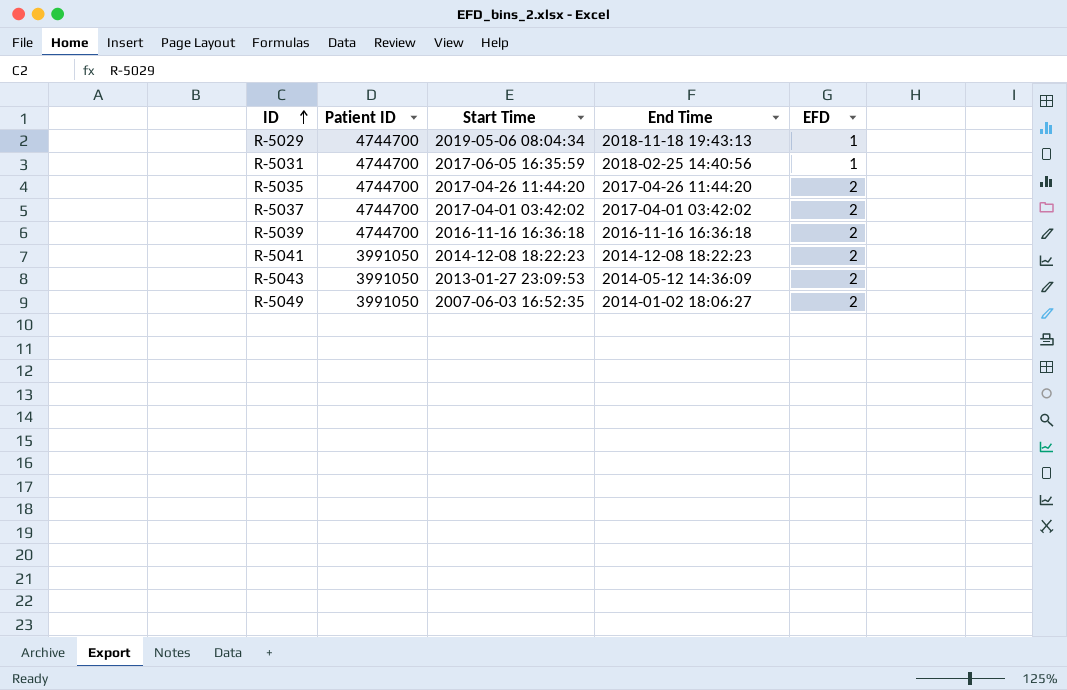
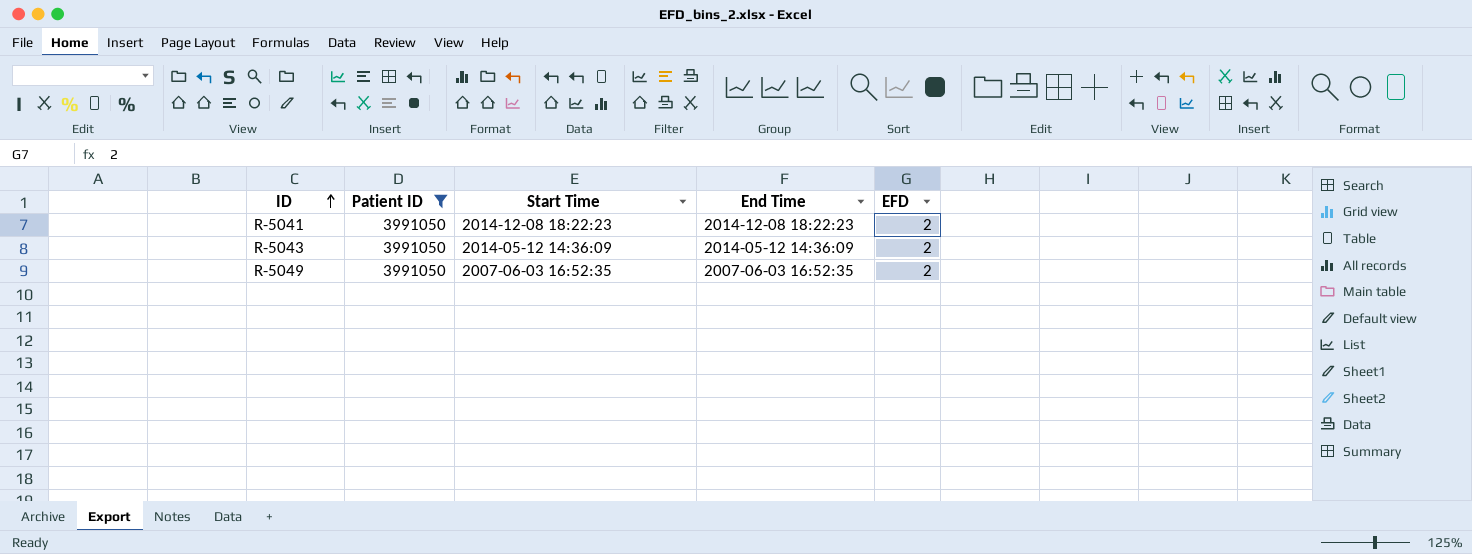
filter: none -> Patient ID = 3991050
R-5043 | Start Time: 2013-01-27 23:09:53 -> 2014-05-12 14:36:09
R-5049 | End Time: 2014-01-02 18:06:27 -> 2007-06-03 16:52:35

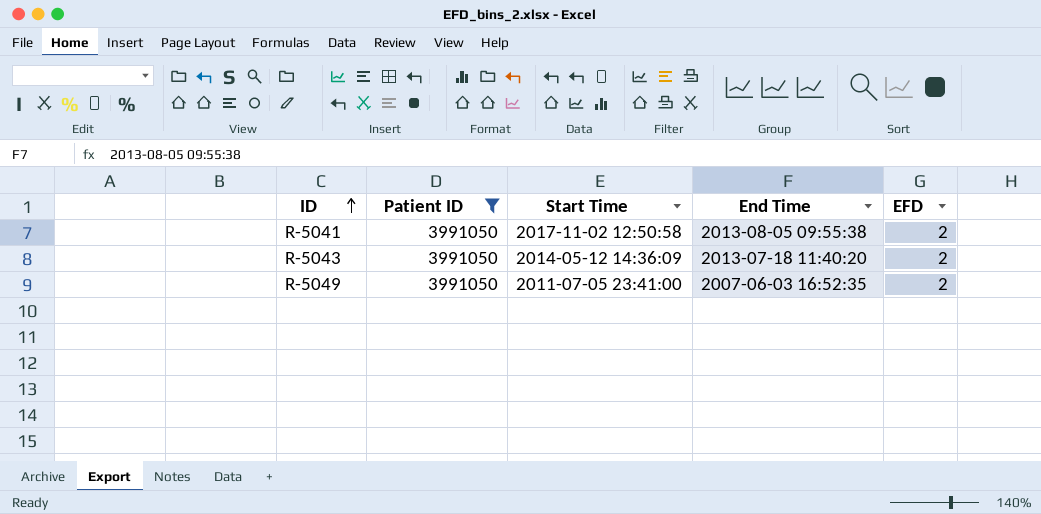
R-5041 | Start Time: 2014-12-08 18:22:23 -> 2017-11-02 12:50:58
R-5041 | End Time: 2014-12-08 18:22:23 -> 2013-08-05 09:55:38
R-5043 | End Time: 2014-05-12 14:36:09 -> 2013-07-18 11:40:20
R-5049 | Start Time: 2007-06-03 16:52:35 -> 2011-07-05 23:41:00

